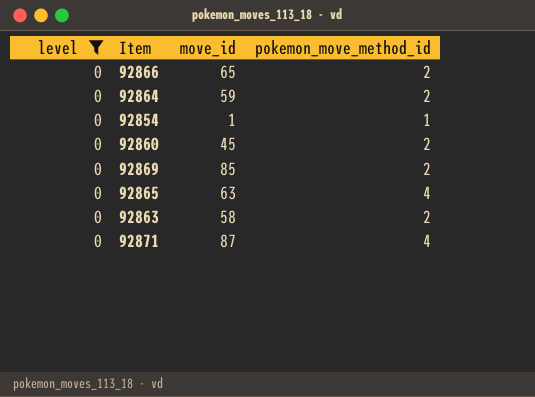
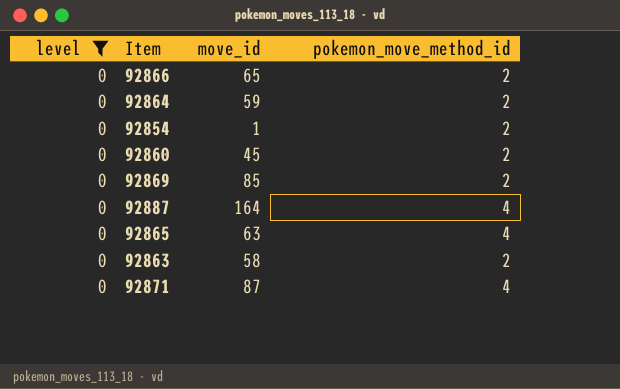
92854 | pokemon_move_method_id: 1 -> 2
row 92887: none -> 0 | 164 | 4

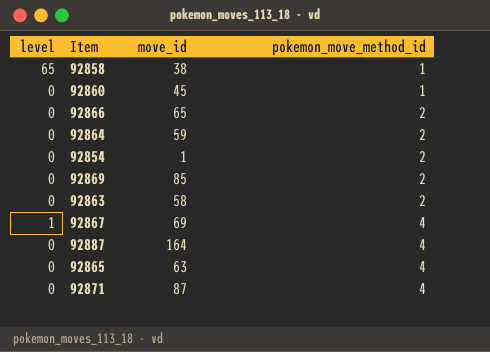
filter: level = 0 -> none
row order: none -> pokemon_move_method_id ascending
92860 | pokemon_move_method_id: 2 -> 1

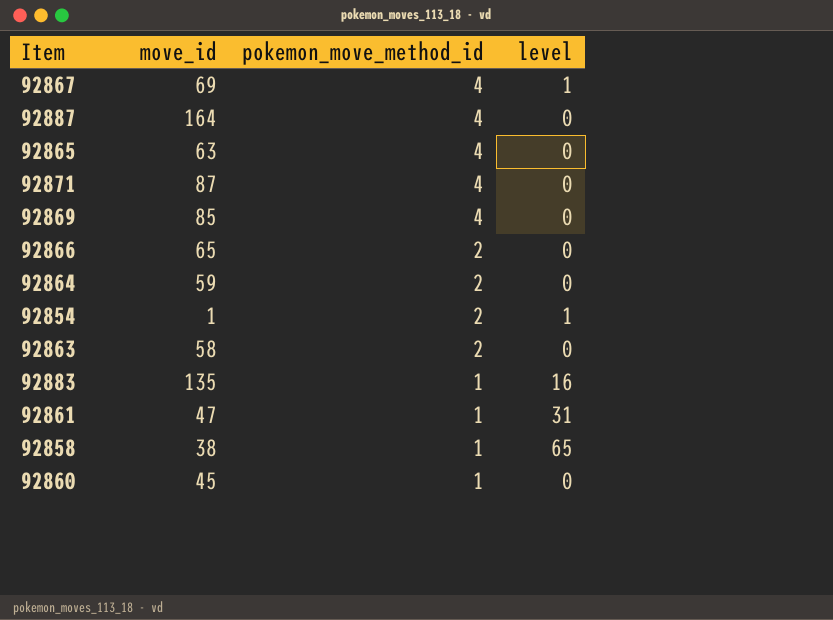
row order: pokemon_move_method_id ascending -> pokemon_move_method_id descending
column level | position: 1 -> 4
92869 | pokemon_move_method_id: 2 -> 4
92854 | level: 0 -> 1
row 92883: none -> 135 | 1 | 16
row 92861: none -> 47 | 1 | 31

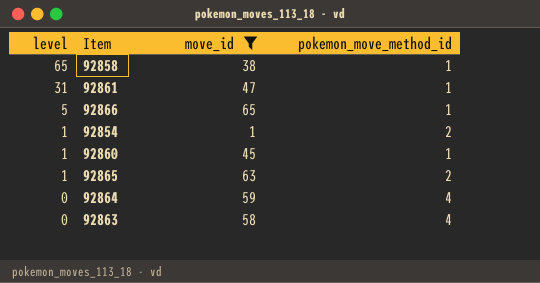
filter: none -> move_id <= 65
row order: pokemon_move_method_id descending -> level descending
column level | position: 4 -> 1
92866 | level: 0 -> 5
92866 | pokemon_move_method_id: 2 -> 1
92860 | level: 0 -> 1
92865 | level: 0 -> 1
92865 | pokemon_move_method_id: 4 -> 2
92864 | pokemon_move_method_id: 2 -> 4
92863 | pokemon_move_method_id: 2 -> 4

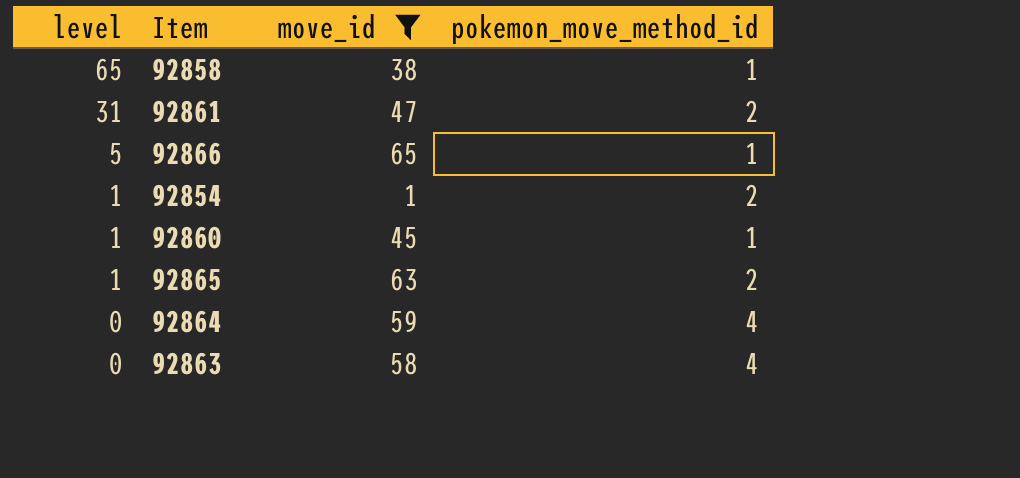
92861 | pokemon_move_method_id: 1 -> 2

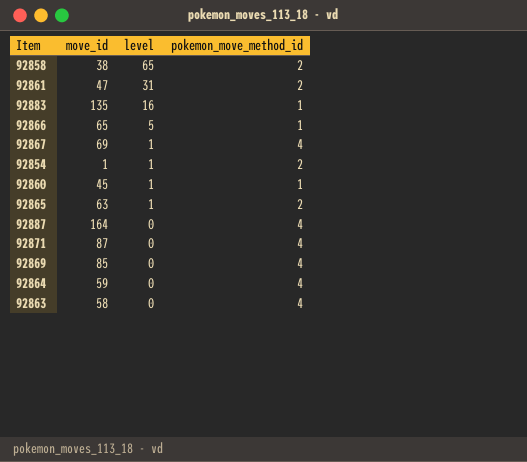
filter: move_id <= 65 -> none
column level | position: 1 -> 3
92858 | pokemon_move_method_id: 1 -> 2

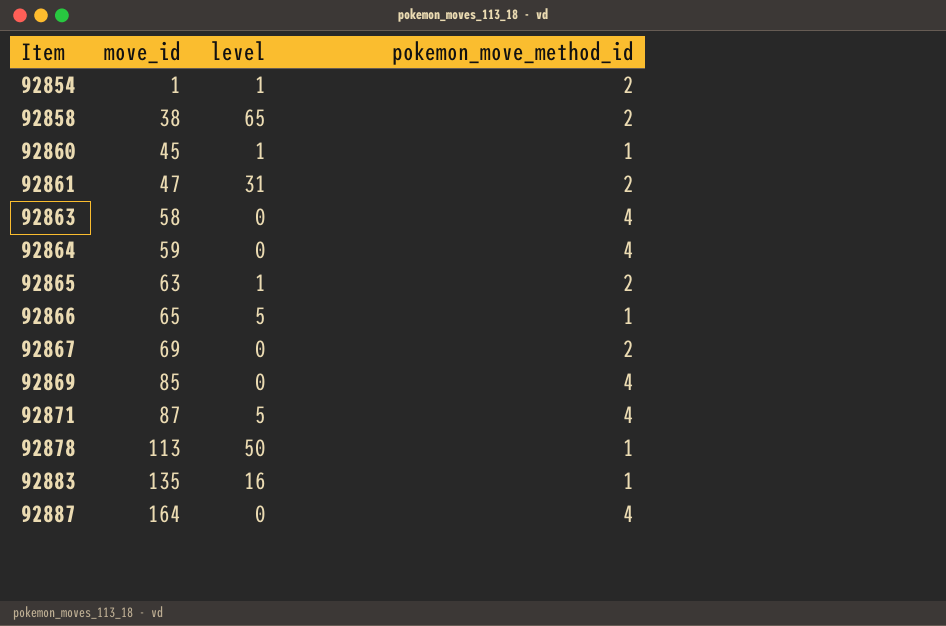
row order: level descending -> Item ascending
92867 | level: 1 -> 0
92867 | pokemon_move_method_id: 4 -> 2
92871 | level: 0 -> 5
row 92878: none -> 113 | 50 | 1

